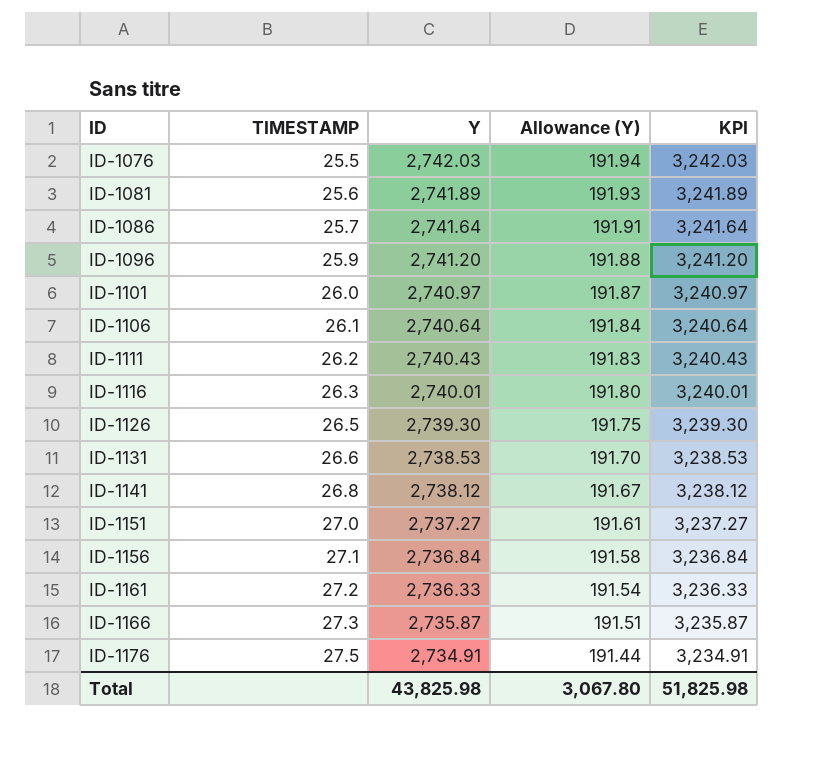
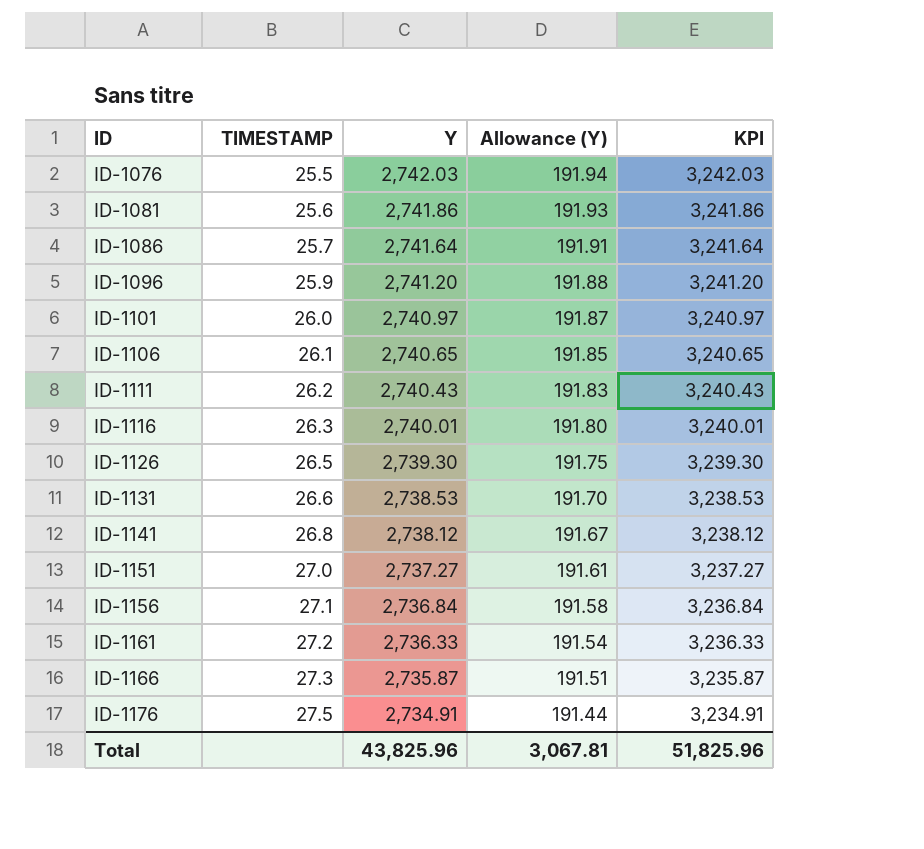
ID-1081 | Y: 2,741.89 -> 2,741.86
ID-1081 | KPI: 3,241.89 -> 3,241.86
ID-1106 | Y: 2,740.64 -> 2,740.65
ID-1106 | Allowance (Y): 191.84 -> 191.85
ID-1106 | KPI: 3,240.64 -> 3,240.65
Total | Y: 43,825.98 -> 43,825.96
Total | Allowance (Y): 3,067.80 -> 3,067.81
Total | KPI: 51,825.98 -> 51,825.96

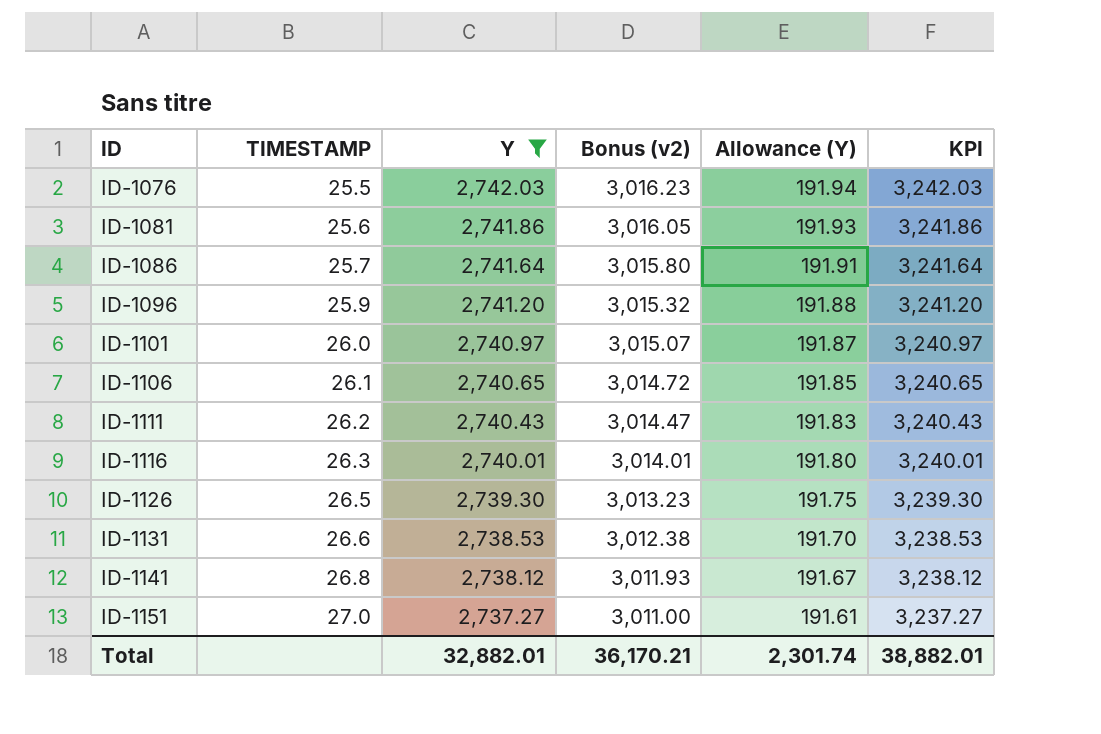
filter: none -> Y >= 2,737.27
column Bonus (v2) | formula: none -> [Y] * 1.1
Total | Y: 43,825.96 -> 32,882.01
Total | Allowance (Y): 3,067.81 -> 2,301.74
Total | KPI: 51,825.96 -> 38,882.01

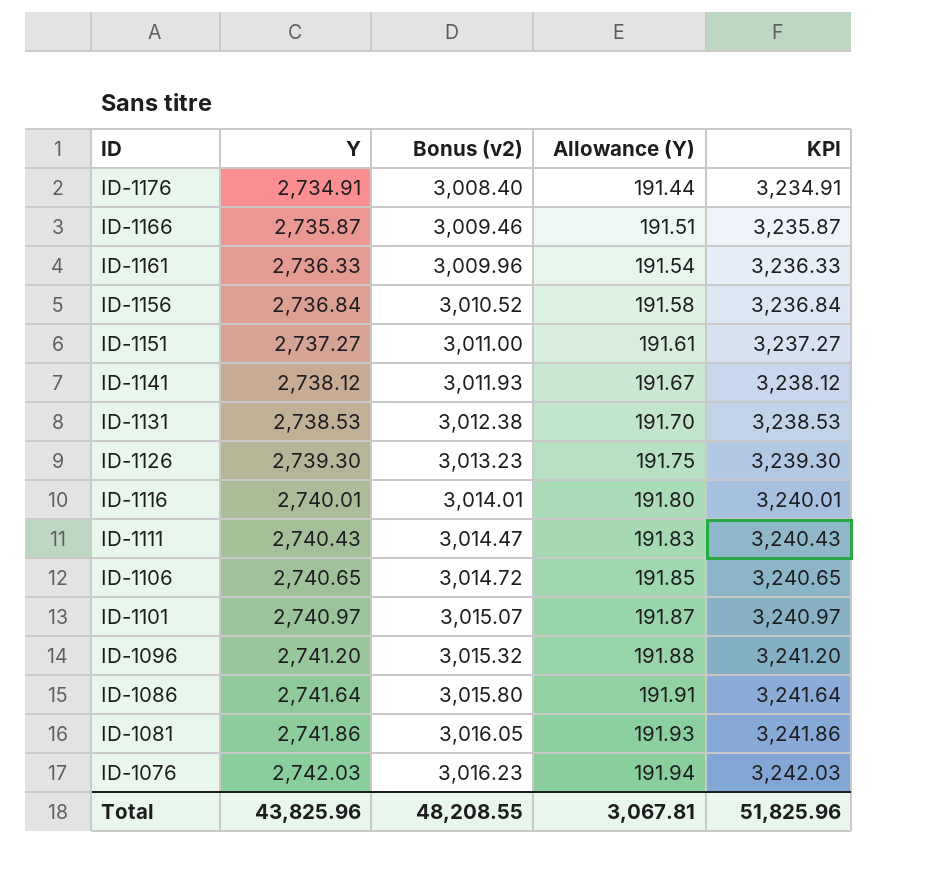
filter: Y >= 2,737.27 -> none
row order: ID ascending -> ID descending
column TIMESTAMP | position: 2 -> none
Total | Y: 32,882.01 -> 43,825.96
Total | Bonus (v2): 36,170.21 -> 48,208.55
Total | Allowance (Y): 2,301.74 -> 3,067.81
Total | KPI: 38,882.01 -> 51,825.96

